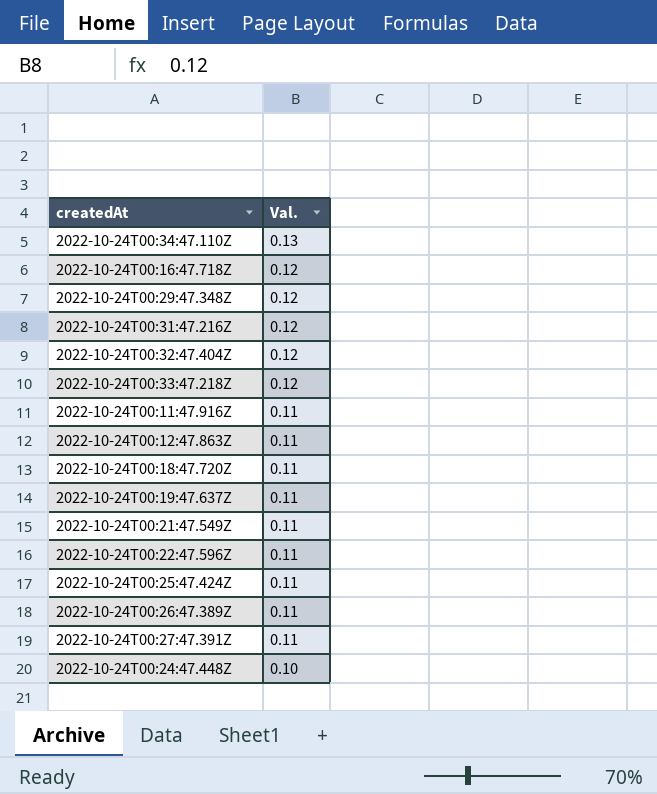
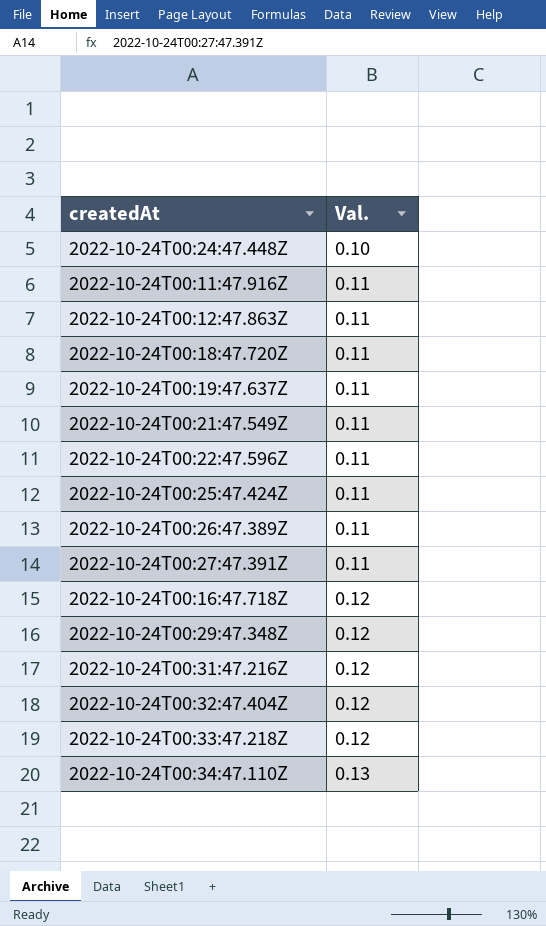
row order: Val. descending -> Val. ascending

